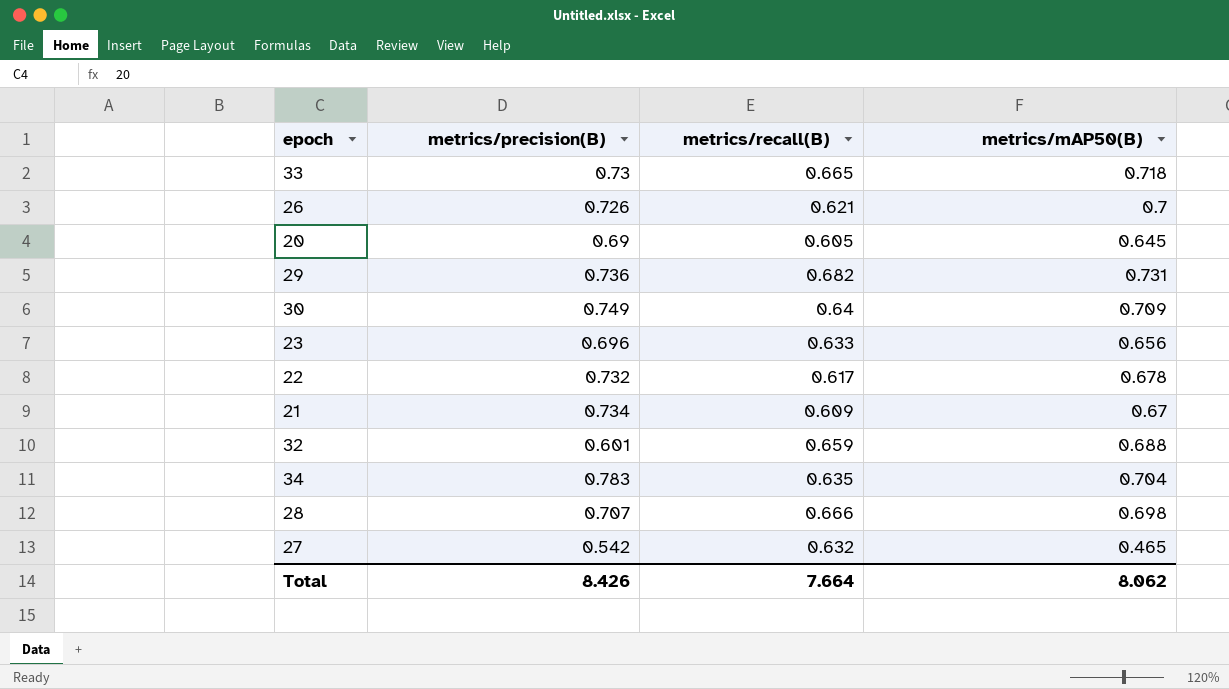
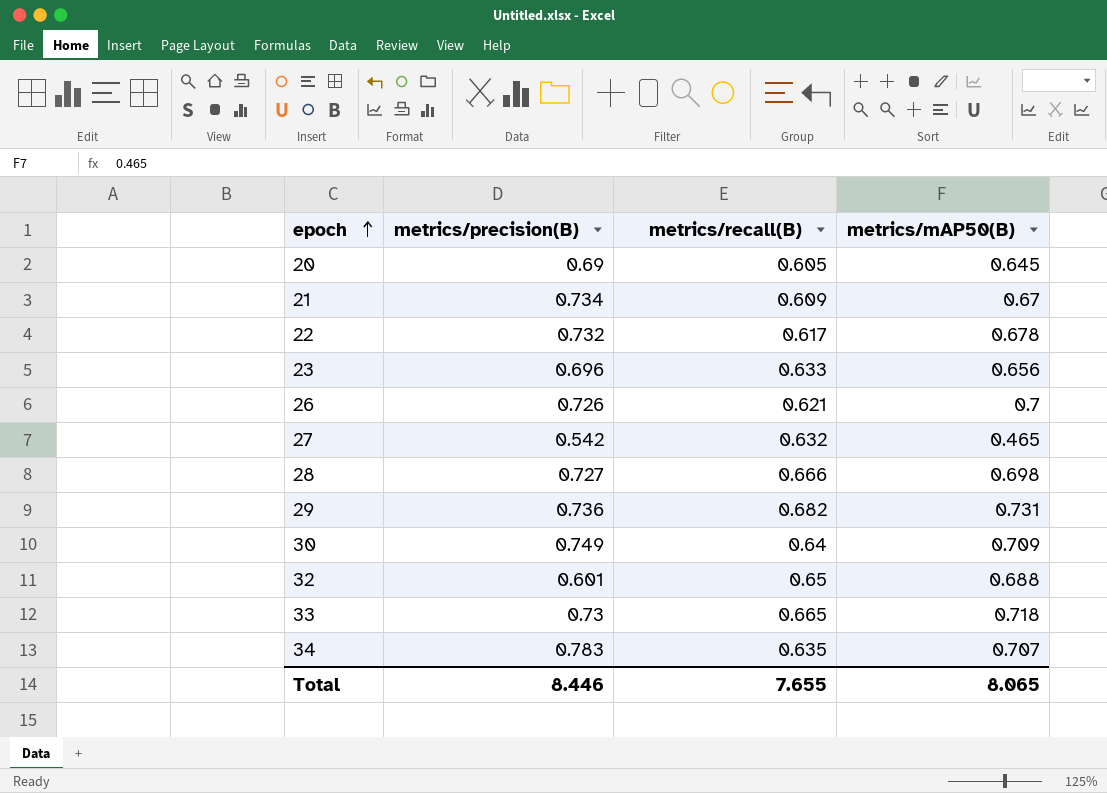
row order: none -> epoch ascending
28 | metrics/precision(B): 0.707 -> 0.727
32 | metrics/recall(B): 0.659 -> 0.65
34 | metrics/mAP50(B): 0.704 -> 0.707
Total | metrics/precision(B): 8.426 -> 8.446
Total | metrics/recall(B): 7.664 -> 7.655
Total | metrics/mAP50(B): 8.062 -> 8.065

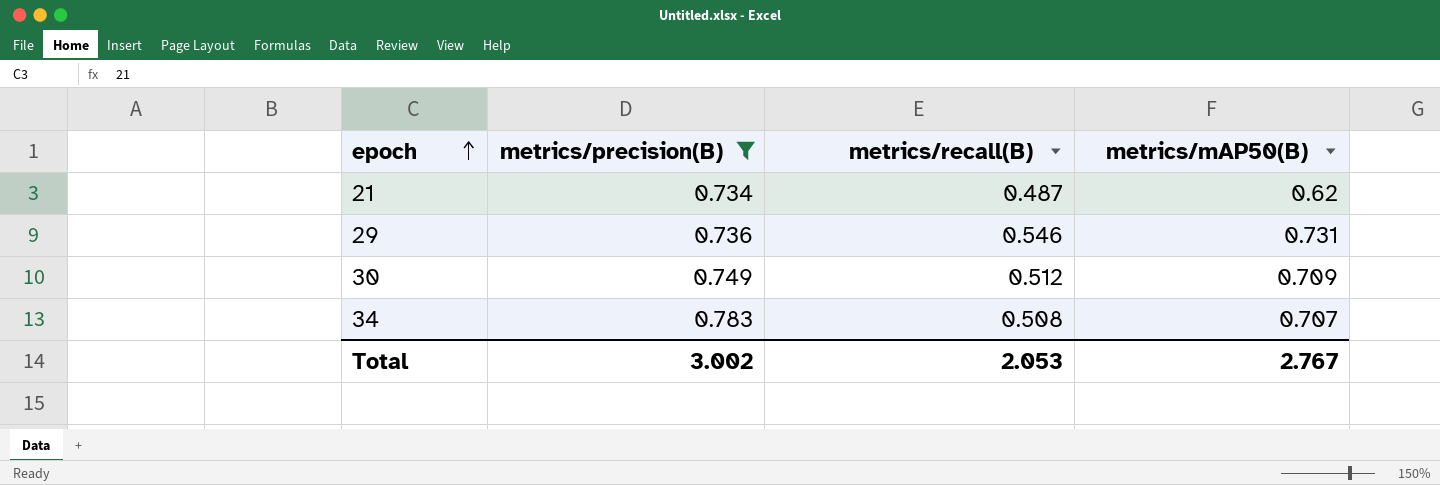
filter: none -> metrics/precision(B) >= 0.734
21 | metrics/recall(B): 0.609 -> 0.487
21 | metrics/mAP50(B): 0.67 -> 0.62
29 | metrics/recall(B): 0.682 -> 0.546
30 | metrics/recall(B): 0.64 -> 0.512
34 | metrics/recall(B): 0.635 -> 0.508
Total | metrics/precision(B): 8.446 -> 3.002
Total | metrics/recall(B): 7.655 -> 2.053
Total | metrics/mAP50(B): 8.065 -> 2.767

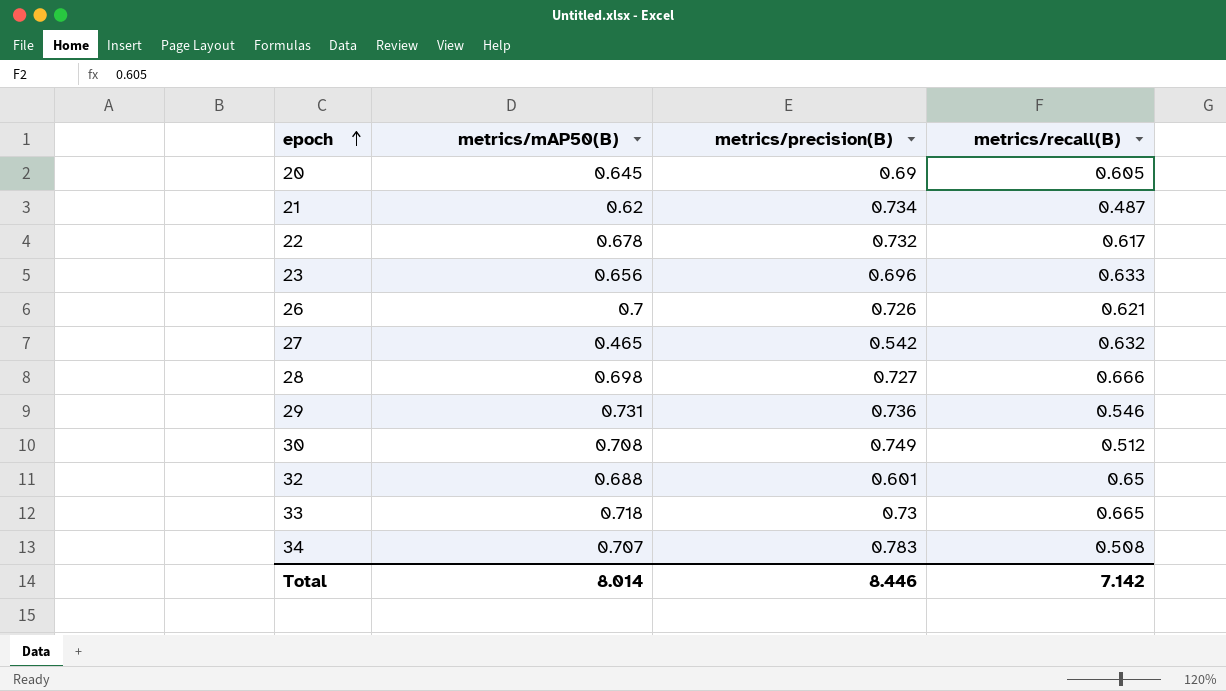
filter: metrics/precision(B) >= 0.734 -> none
column metrics/mAP50(B) | position: 4 -> 2
30 | metrics/mAP50(B): 0.709 -> 0.708
Total | metrics/mAP50(B): 2.767 -> 8.014
Total | metrics/precision(B): 3.002 -> 8.446
Total | metrics/recall(B): 2.053 -> 7.142

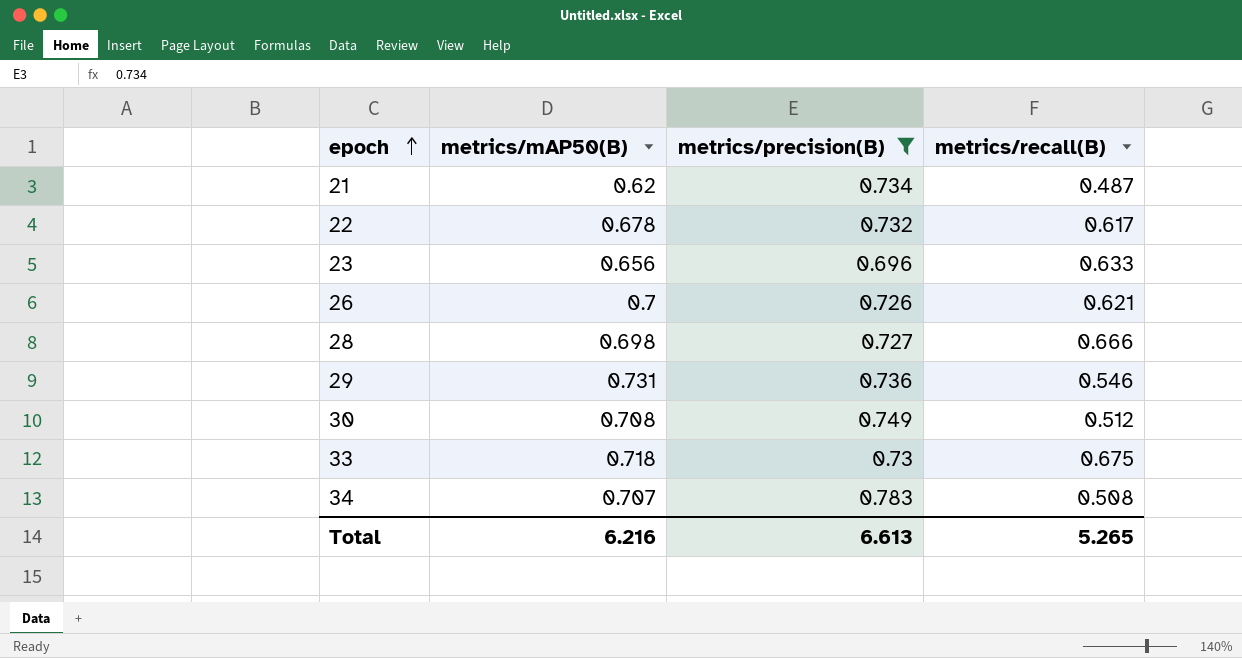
filter: none -> metrics/precision(B) >= 0.696
33 | metrics/recall(B): 0.665 -> 0.675
Total | metrics/mAP50(B): 8.014 -> 6.216
Total | metrics/precision(B): 8.446 -> 6.613
Total | metrics/recall(B): 7.142 -> 5.265

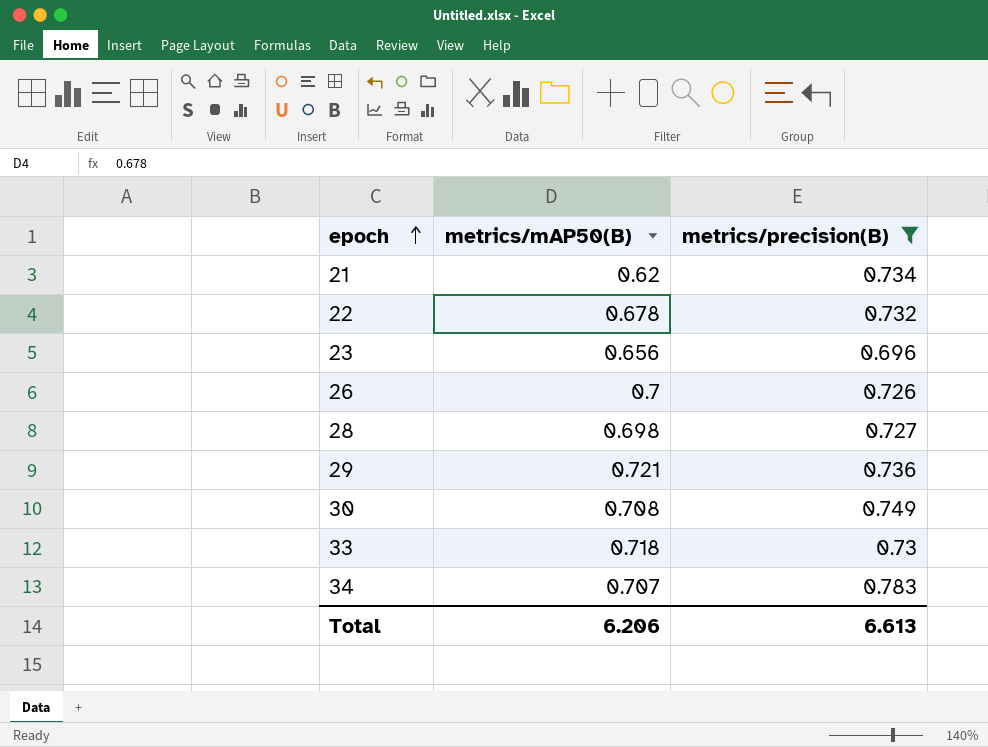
column metrics/recall(B) | position: 4 -> none
29 | metrics/mAP50(B): 0.731 -> 0.721
Total | metrics/mAP50(B): 6.216 -> 6.206

